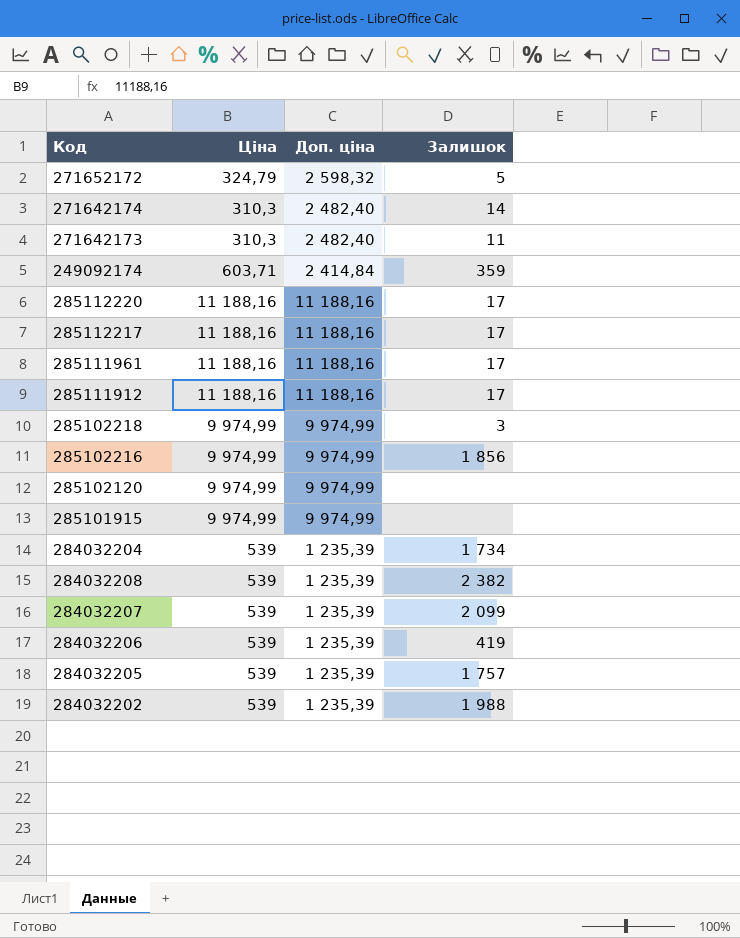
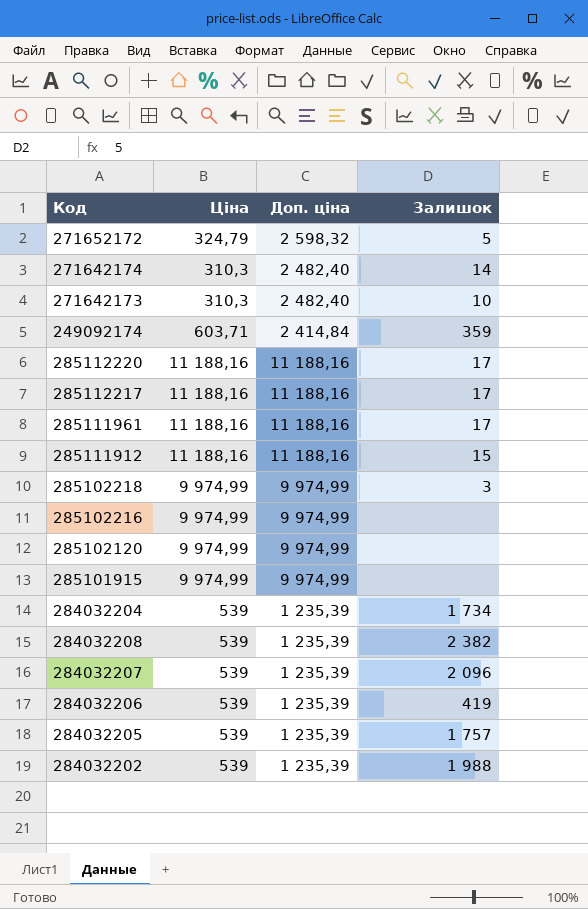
271642173 | Залишок: 11 -> 10
285111912 | Залишок: 17 -> 15
285102216 | Залишок: 1 856 -> none
284032207 | Залишок: 2 099 -> 2 096

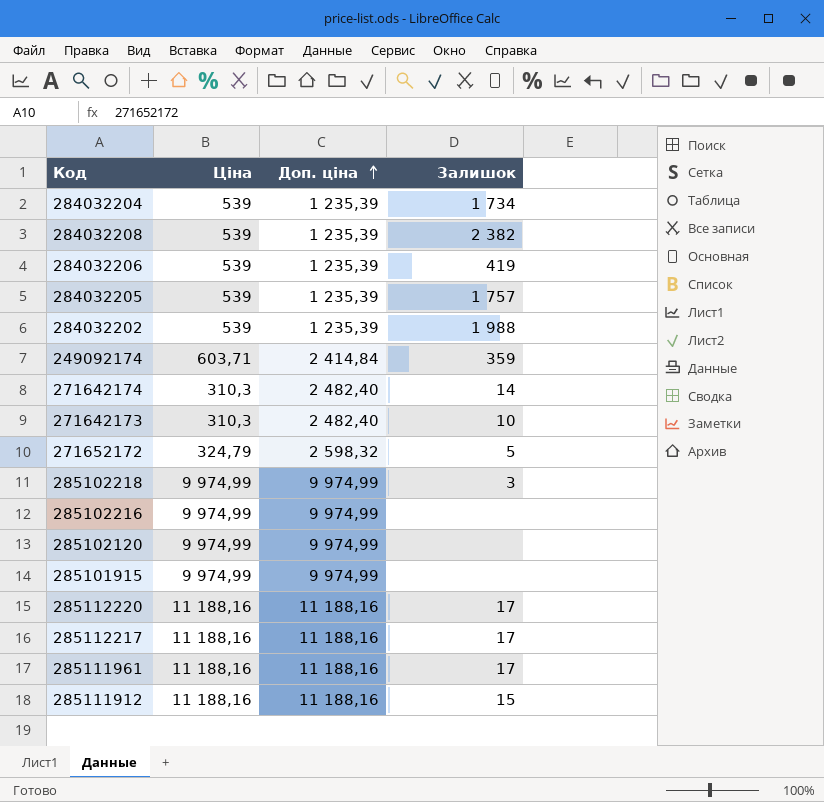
row order: none -> Доп. ціна ascending
row 284032207: 539 | 1 235,39 | 2 096 -> none

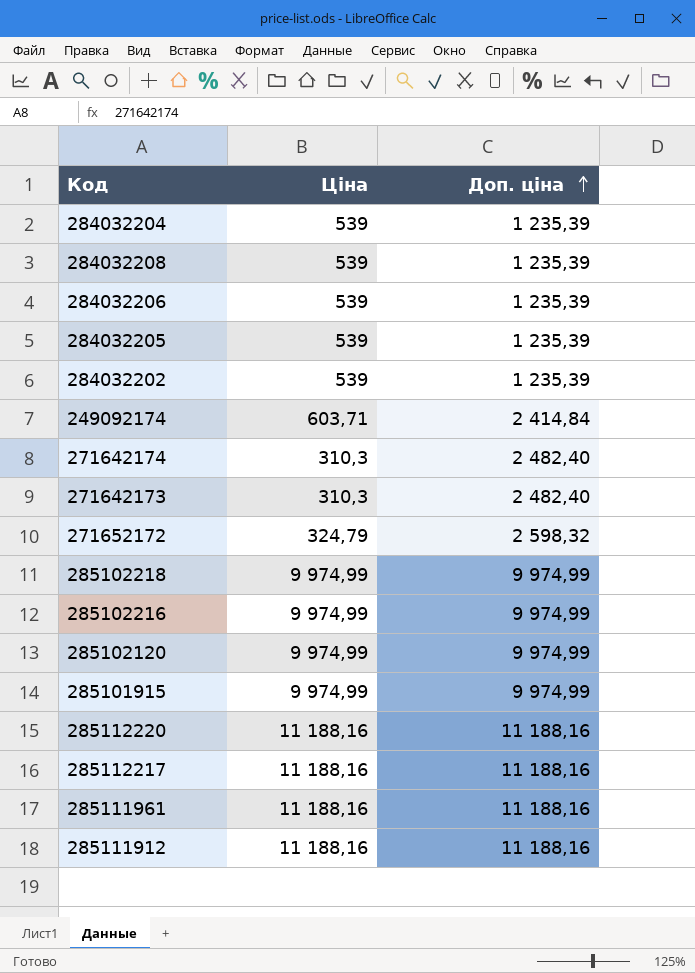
column Залишок | position: 4 -> none

